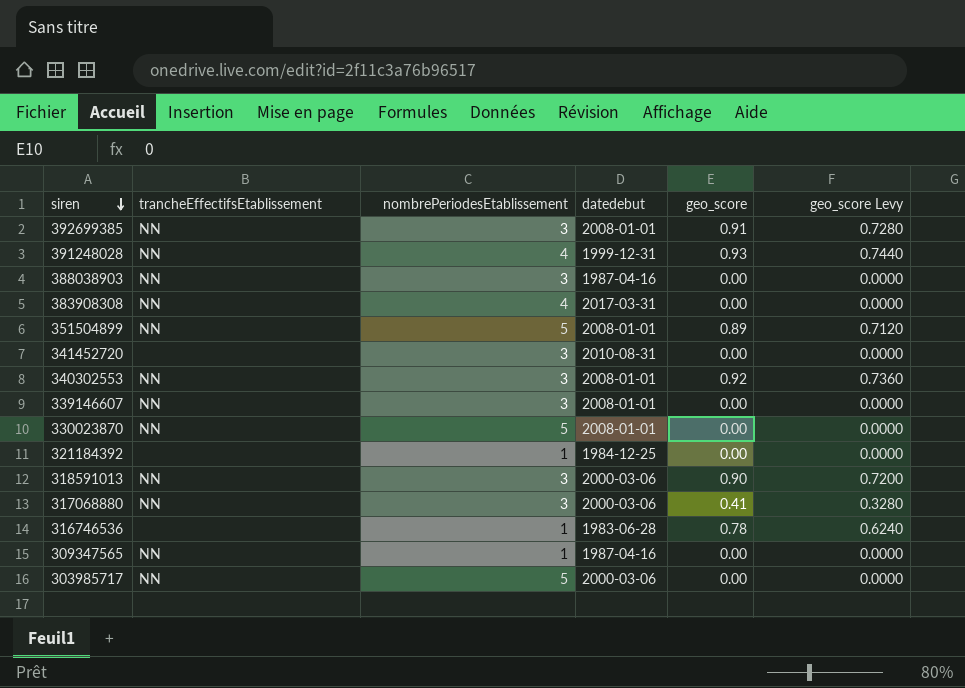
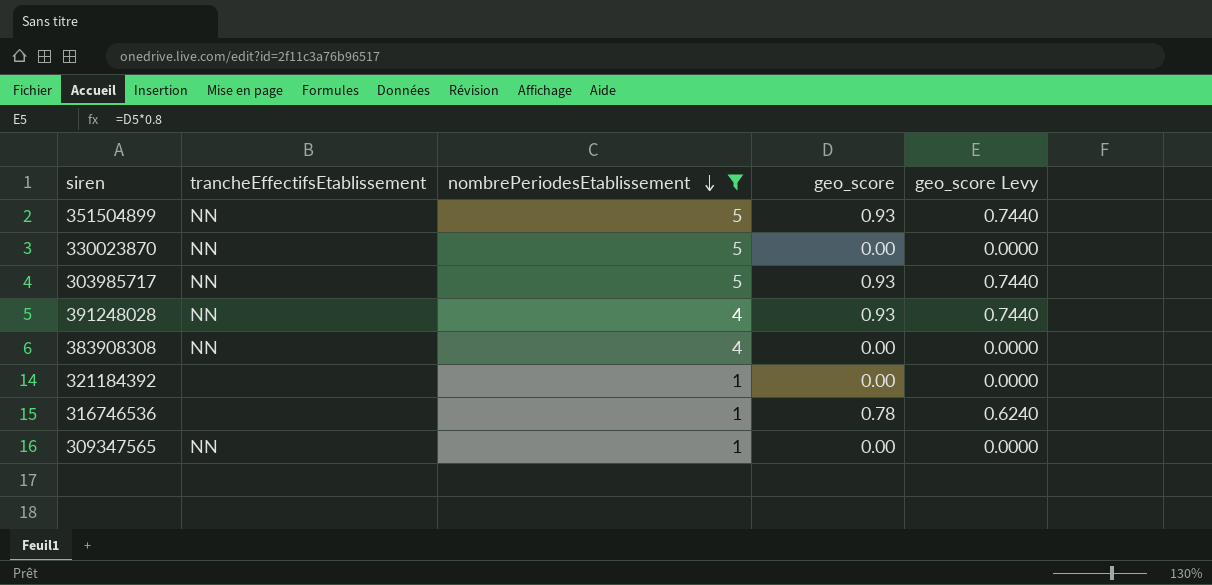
filter: none -> nombrePeriodesEtablissement != 3
row order: siren descending -> nombrePeriodesEtablissement descending
column datedebut | position: 4 -> none
351504899 | geo_score: 0.89 -> 0.93
351504899 | geo_score Levy: 0.7120 -> 0.7440
303985717 | geo_score: 0.00 -> 0.93
303985717 | geo_score Levy: 0.0000 -> 0.7440

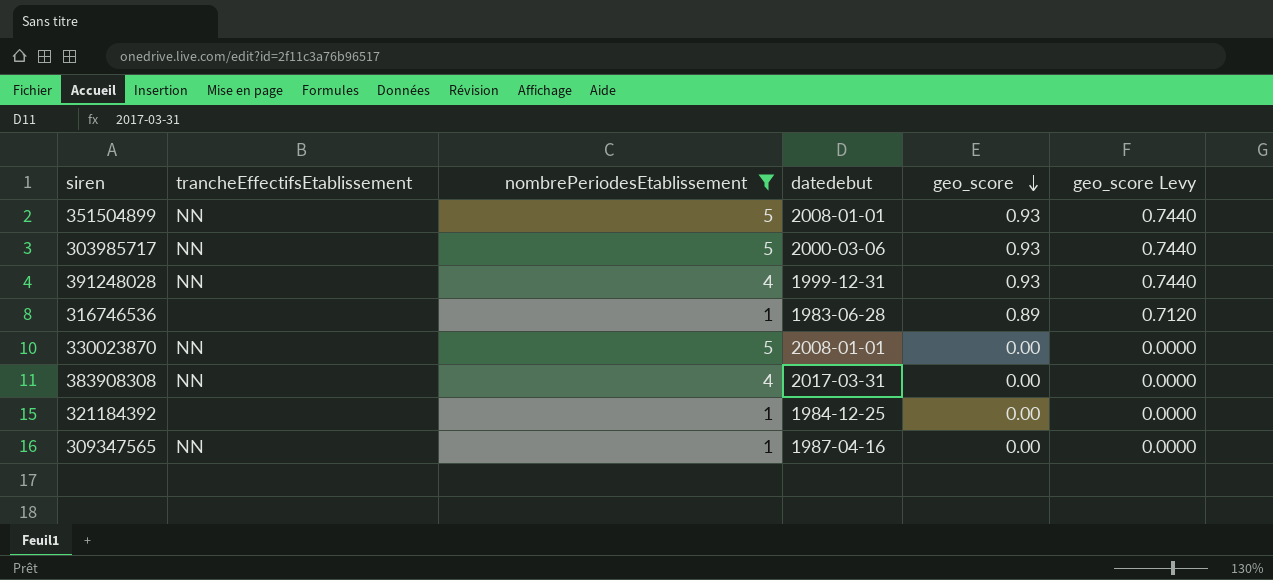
row order: nombrePeriodesEtablissement descending -> geo_score descending
column datedebut | position: none -> 4
316746536 | geo_score: 0.78 -> 0.89
316746536 | geo_score Levy: 0.6240 -> 0.7120

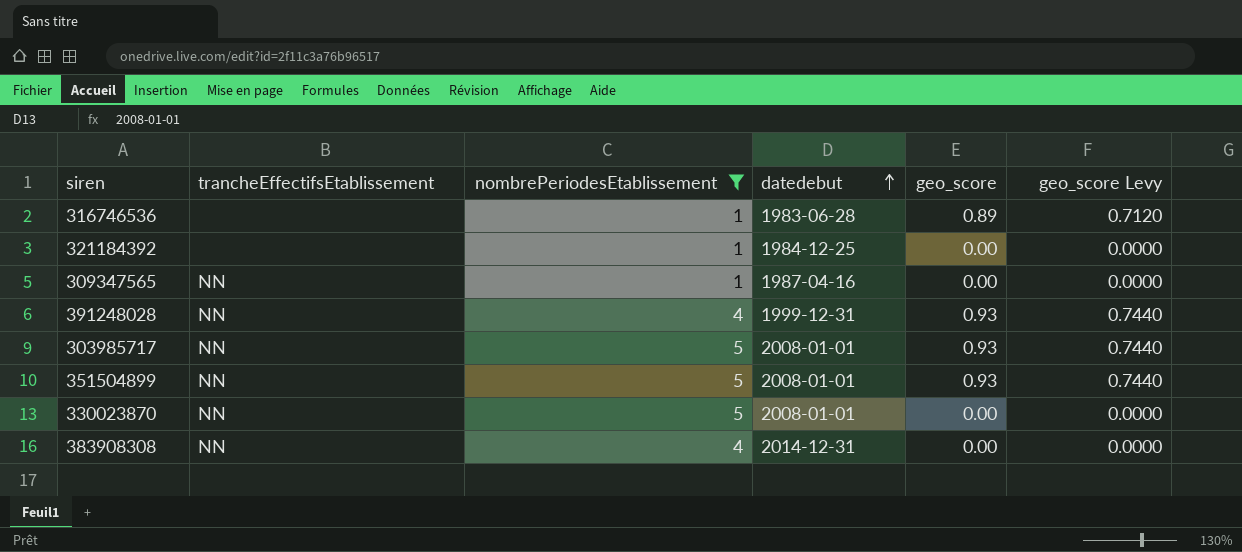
row order: geo_score descending -> datedebut ascending
303985717 | datedebut: 2000-03-06 -> 2008-01-01
383908308 | datedebut: 2017-03-31 -> 2014-12-31

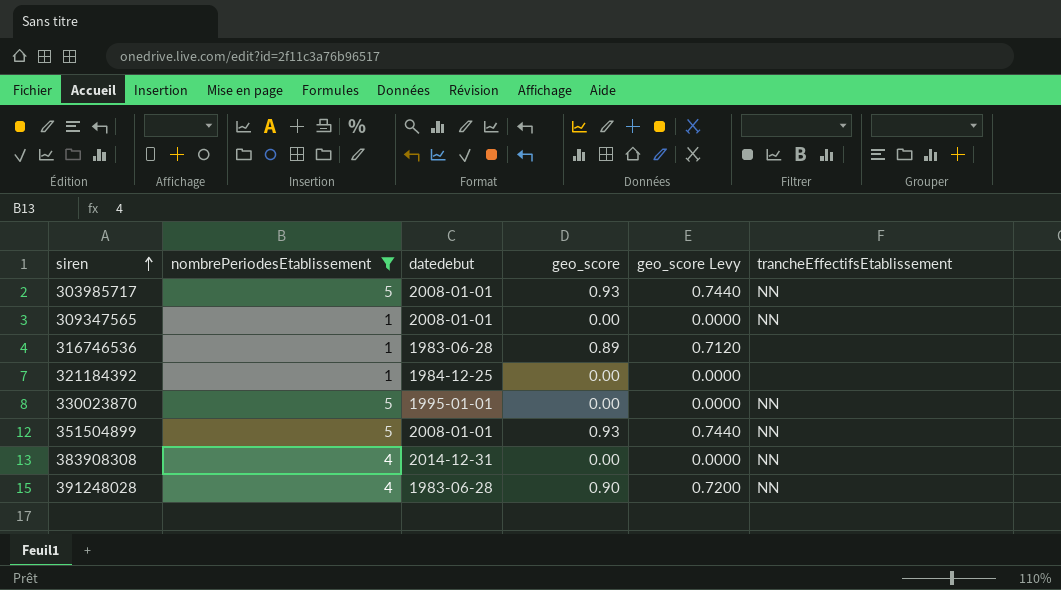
row order: datedebut ascending -> siren ascending
column trancheEffectifsEtablissement | position: 2 -> 6
309347565 | datedebut: 1987-04-16 -> 2008-01-01
330023870 | datedebut: 2008-01-01 -> 1995-01-01
391248028 | datedebut: 1999-12-31 -> 1983-06-28
391248028 | geo_score: 0.93 -> 0.90
391248028 | geo_score Levy: 0.7440 -> 0.7200

